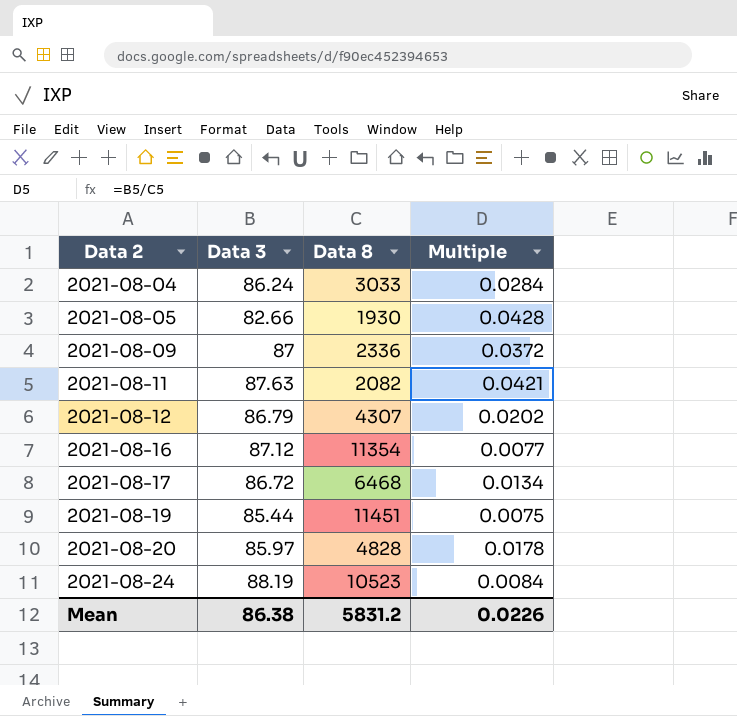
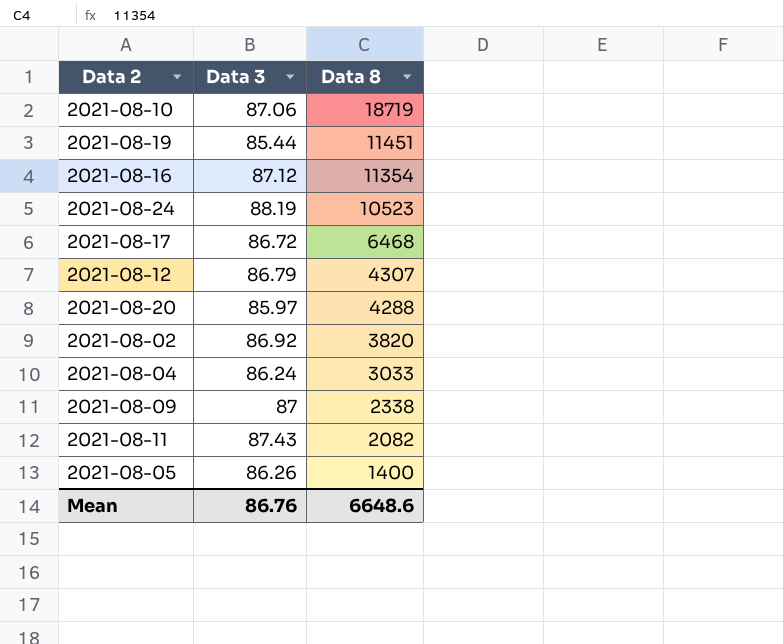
row order: Data 2 ascending -> Data 8 descending
column Multiple | formula: [Data 3] / [Data 8] -> none
row 2021-08-10: none -> 87.06 | 18719
2021-08-20 | Data 8: 4828 -> 4288
row 2021-08-02: none -> 86.92 | 3820
2021-08-09 | Data 8: 2336 -> 2338
2021-08-11 | Data 3: 87.63 -> 87.43
2021-08-05 | Data 3: 82.66 -> 86.26
2021-08-05 | Data 8: 1930 -> 1400
Mean | Data 3: 86.38 -> 86.76
Mean | Data 8: 5831.2 -> 6648.6

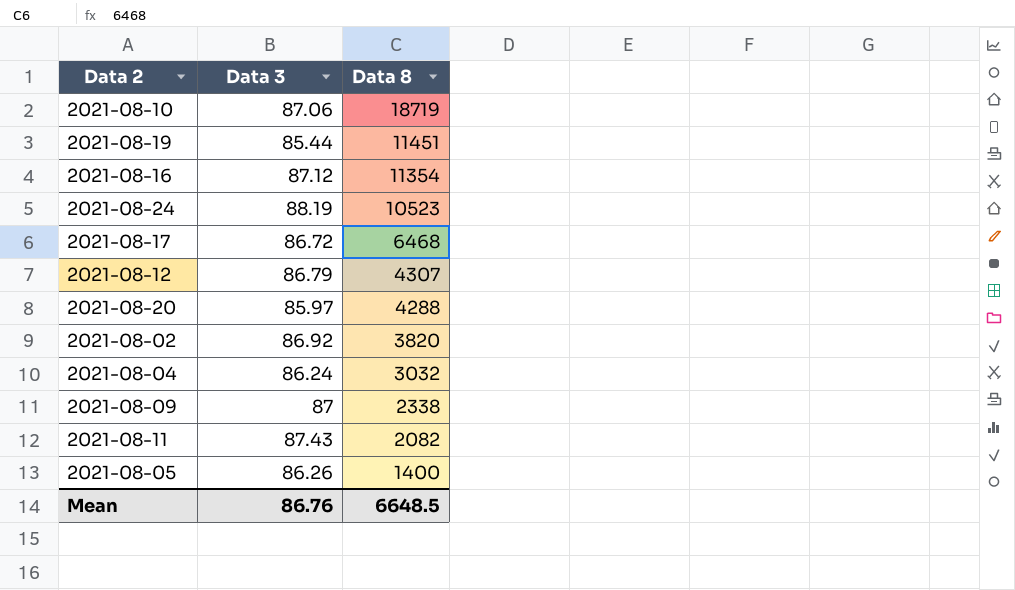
2021-08-04 | Data 8: 3033 -> 3032
Mean | Data 8: 6648.6 -> 6648.5

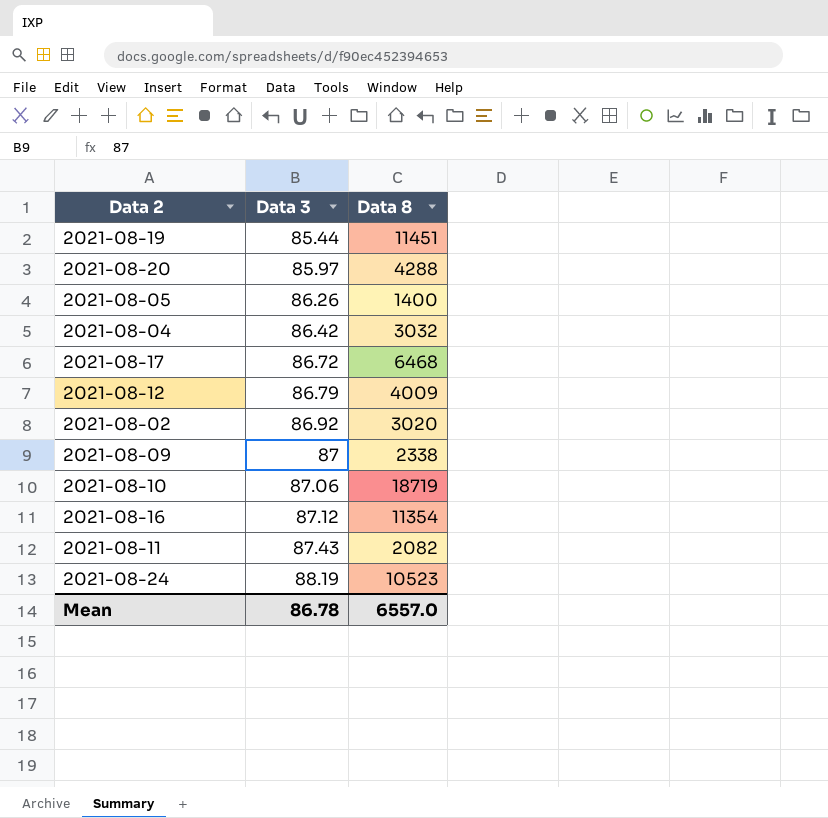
row order: Data 8 descending -> Data 3 ascending
2021-08-04 | Data 3: 86.24 -> 86.42
2021-08-12 | Data 8: 4307 -> 4009
2021-08-02 | Data 8: 3820 -> 3020
Mean | Data 3: 86.76 -> 86.78
Mean | Data 8: 6648.5 -> 6557.0

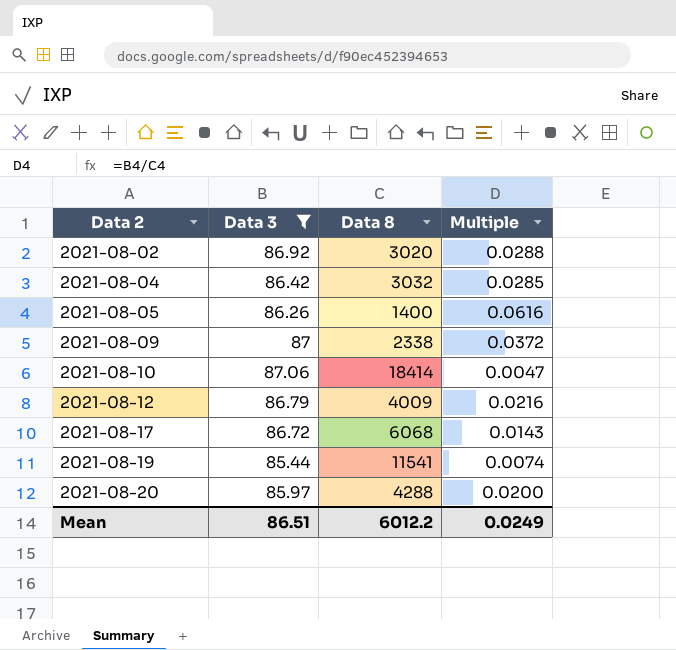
filter: none -> Data 3 <= 87.06
row order: Data 3 ascending -> Data 2 ascending
column Multiple | formula: none -> [Data 3] / [Data 8]
2021-08-10 | Data 8: 18719 -> 18414
2021-08-17 | Data 8: 6468 -> 6068
2021-08-19 | Data 8: 11451 -> 11541
Mean | Data 3: 86.78 -> 86.51
Mean | Data 8: 6557.0 -> 6012.2

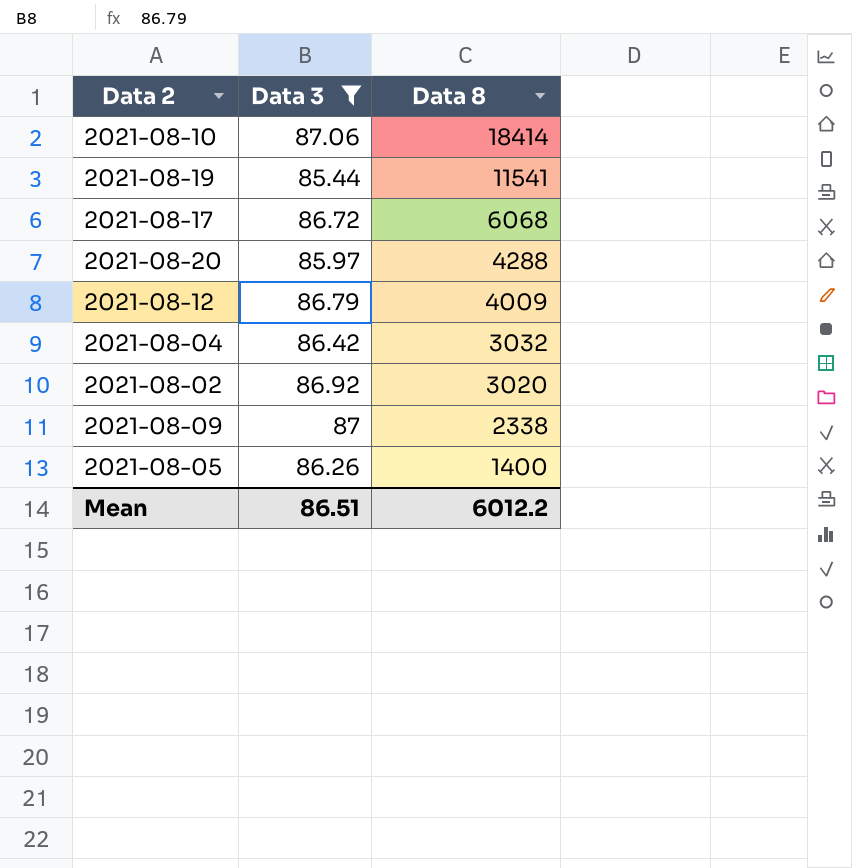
row order: Data 2 ascending -> Data 8 descending
column Multiple | formula: [Data 3] / [Data 8] -> none

